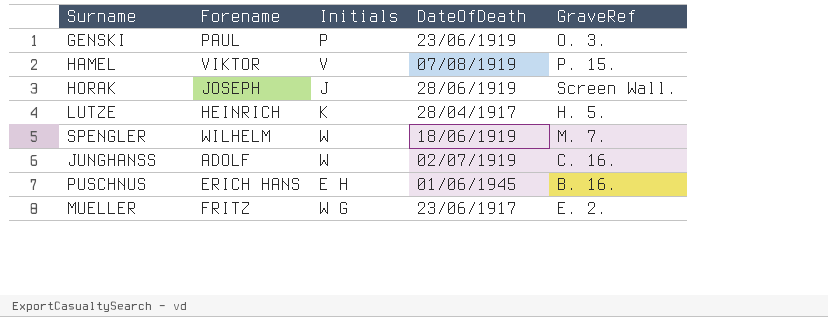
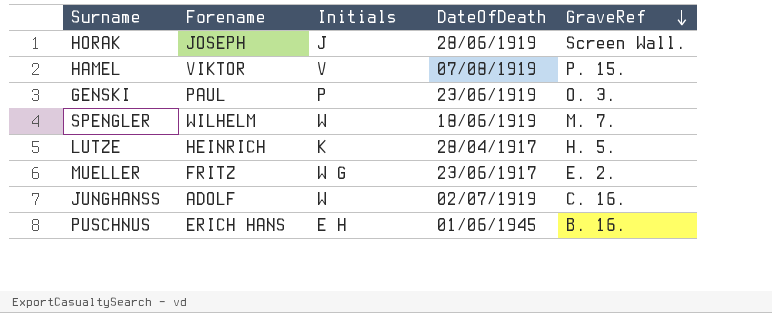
row order: none -> GraveRef descending

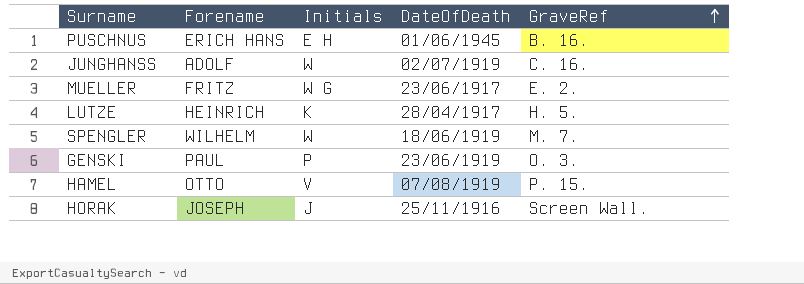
row order: GraveRef descending -> GraveRef ascending
HAMEL | Forename: VIKTOR -> OTTO
HORAK | DateOfDeath: 28/06/1919 -> 25/11/1916

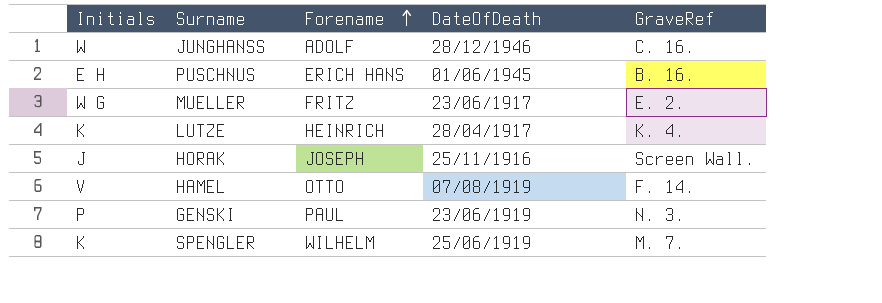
row order: GraveRef ascending -> Forename ascending
column Initials | position: 3 -> 1
JUNGHANSS | DateOfDeath: 02/07/1919 -> 28/12/1946
LUTZE | GraveRef: H. 5. -> K. 4.
HAMEL | GraveRef: P. 15. -> F. 14.
GENSKI | GraveRef: O. 3. -> N. 3.
SPENGLER | Initials: W -> K
SPENGLER | DateOfDeath: 18/06/1919 -> 25/06/1919

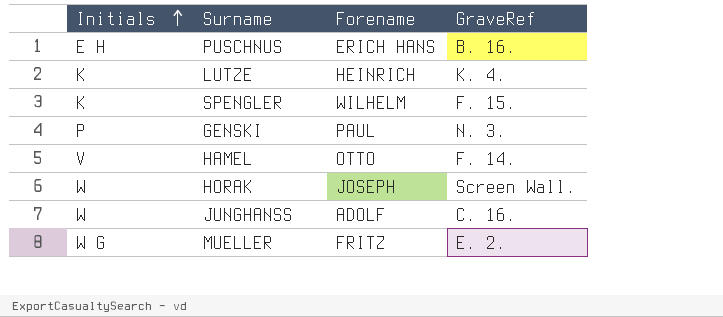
row order: Forename ascending -> Initials ascending
column DateOfDeath | position: 4 -> none
SPENGLER | GraveRef: M. 7. -> F. 15.
HORAK | Initials: J -> W

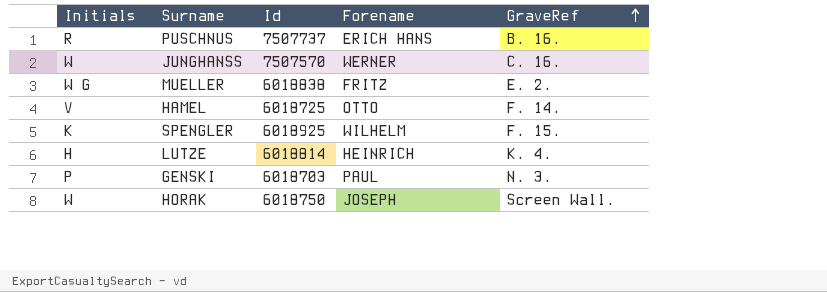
row order: Initials ascending -> GraveRef ascending
column Id | position: none -> 3
PUSCHNUS | Initials: E H -> R
JUNGHANSS | Forename: ADOLF -> WERNER
LUTZE | Initials: K -> H

